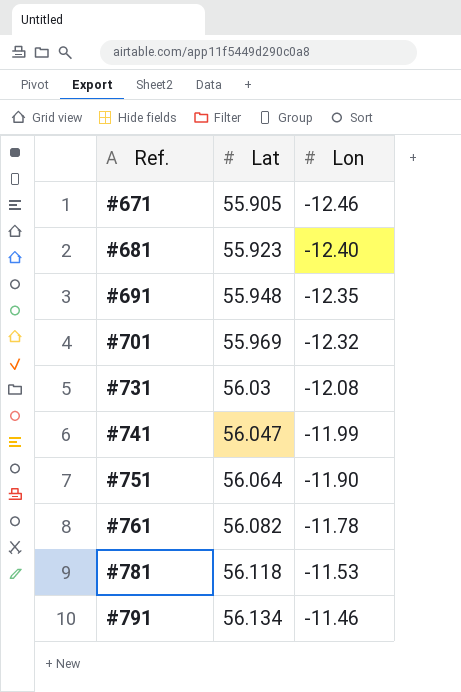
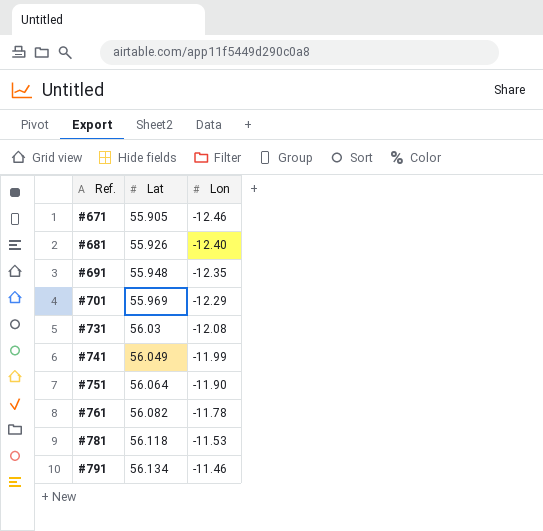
#681 | Lat: 55.923 -> 55.926
#701 | Lon: -12.32 -> -12.29
#741 | Lat: 56.047 -> 56.049

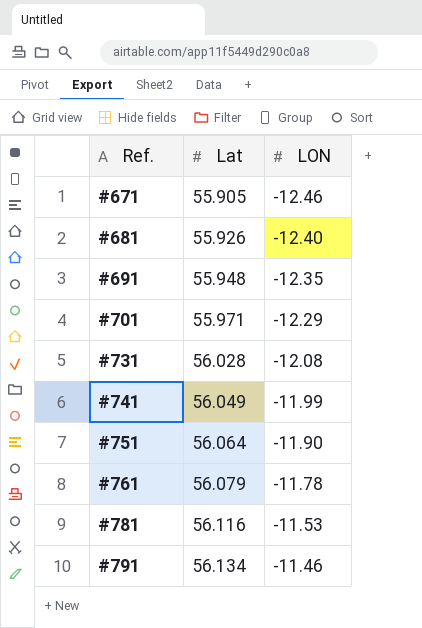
column name: Lon -> LON
#701 | Lat: 55.969 -> 55.971
#731 | Lat: 56.03 -> 56.028
#761 | Lat: 56.082 -> 56.079
#781 | Lat: 56.118 -> 56.116

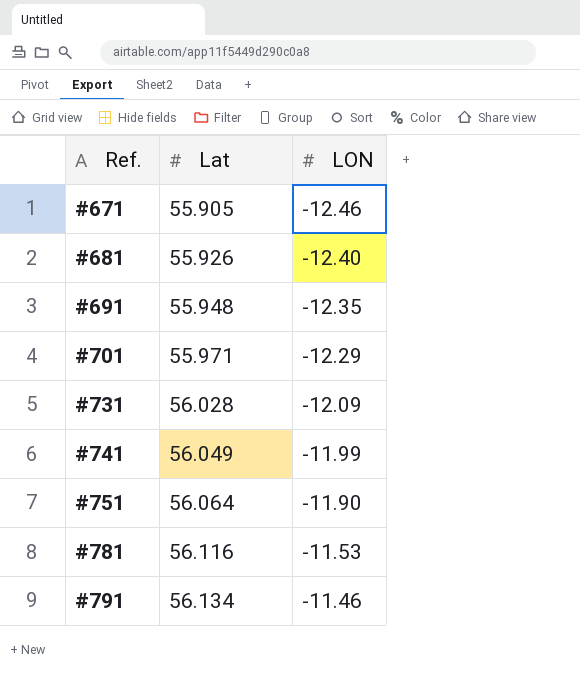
row #761: 56.079 | -11.78 -> none
#731 | LON: -12.08 -> -12.09

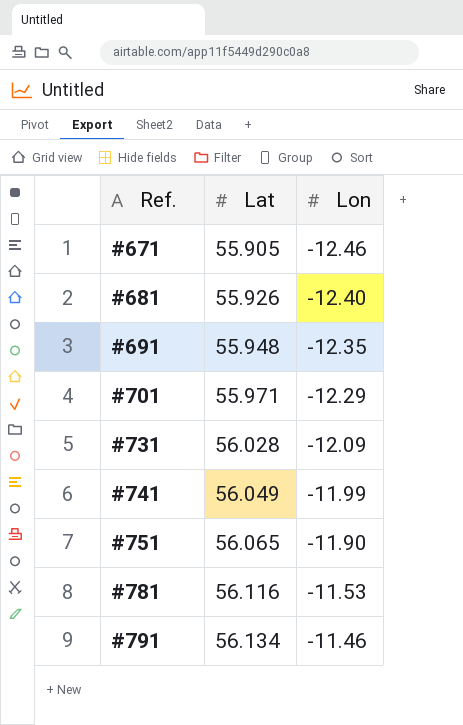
column name: LON -> Lon
#751 | Lat: 56.064 -> 56.065

